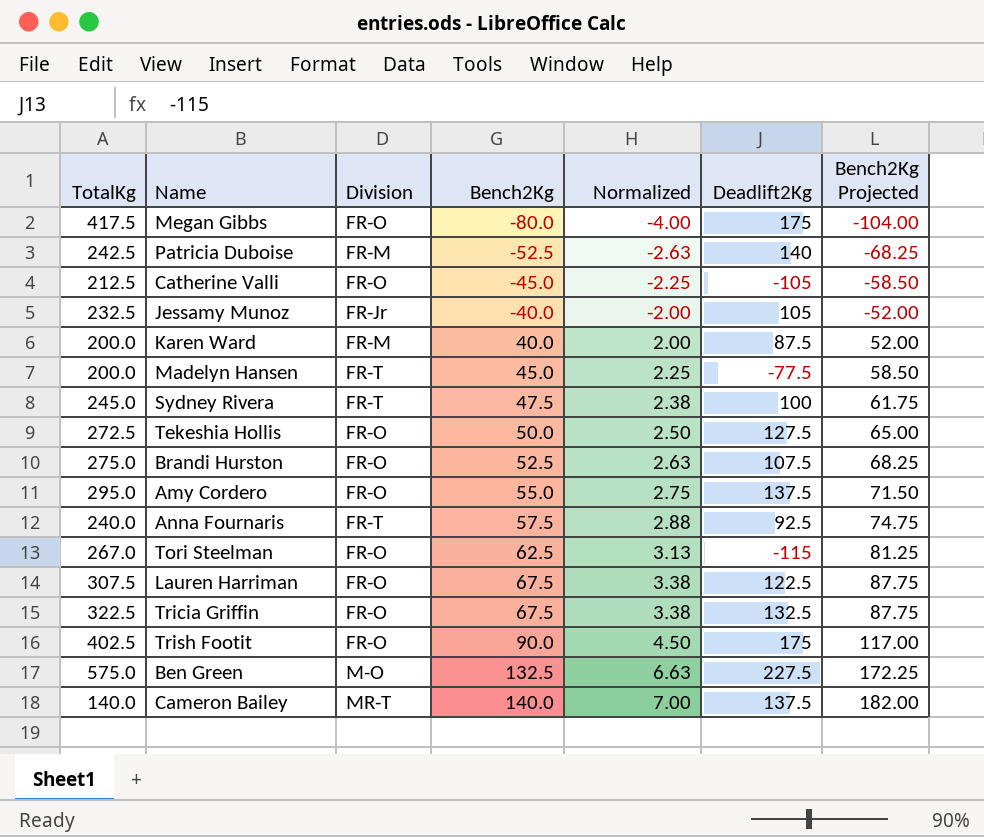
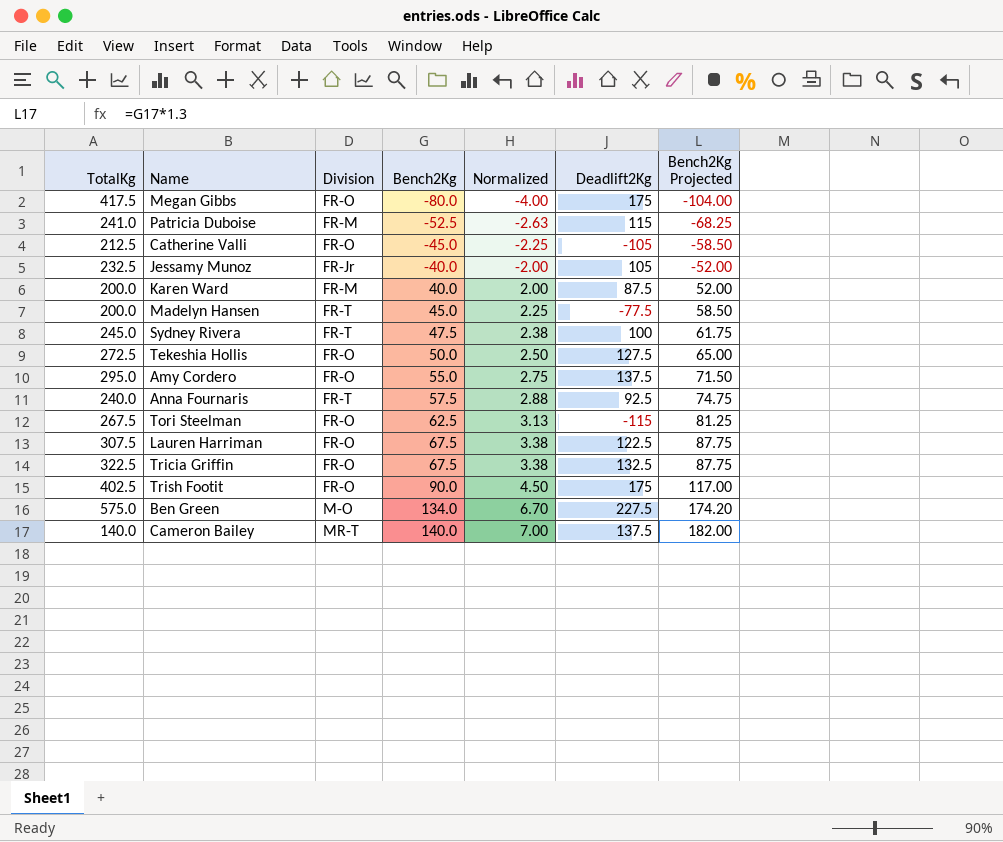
row Brandi Hurston: 275.0 | FR-O | 52.5 | 2.63 | 107.5 | 68.25 -> none
Patricia Duboise | TotalKg: 242.5 -> 241.0
Patricia Duboise | Deadlift2Kg: 140 -> 115
Tori Steelman | TotalKg: 267.0 -> 267.5
Ben Green | Bench2Kg: 132.5 -> 134.0
Ben Green | Normalized: 6.63 -> 6.70
Ben Green | Bench2Kg Projected: 172.25 -> 174.20

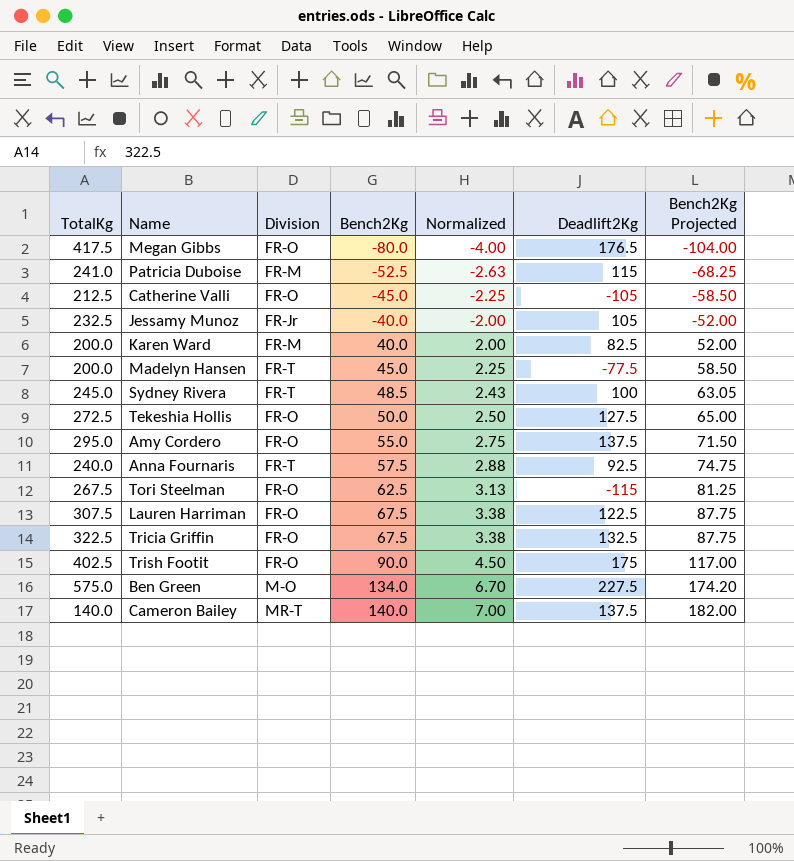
Megan Gibbs | Deadlift2Kg: 175 -> 176.5
Karen Ward | Deadlift2Kg: 87.5 -> 82.5
Sydney Rivera | Bench2Kg: 47.5 -> 48.5
Sydney Rivera | Normalized: 2.38 -> 2.43
Sydney Rivera | Bench2Kg Projected: 61.75 -> 63.05

